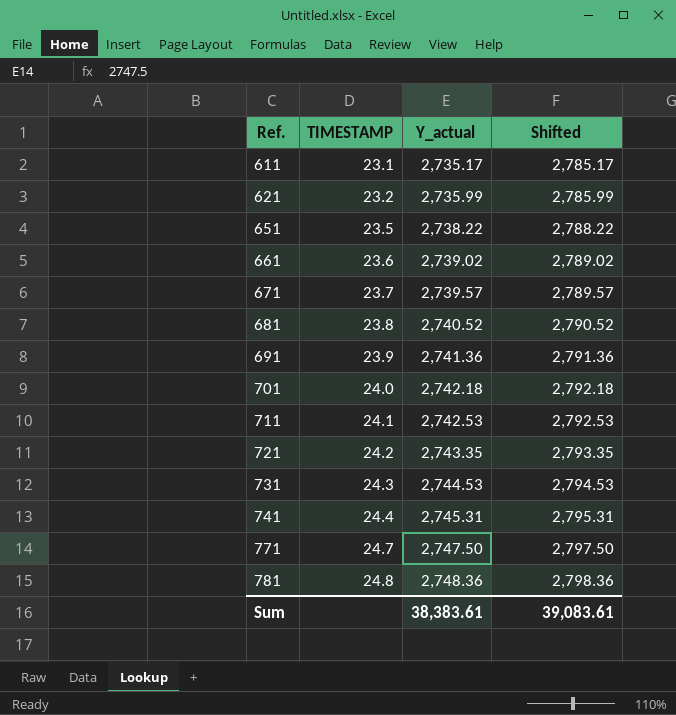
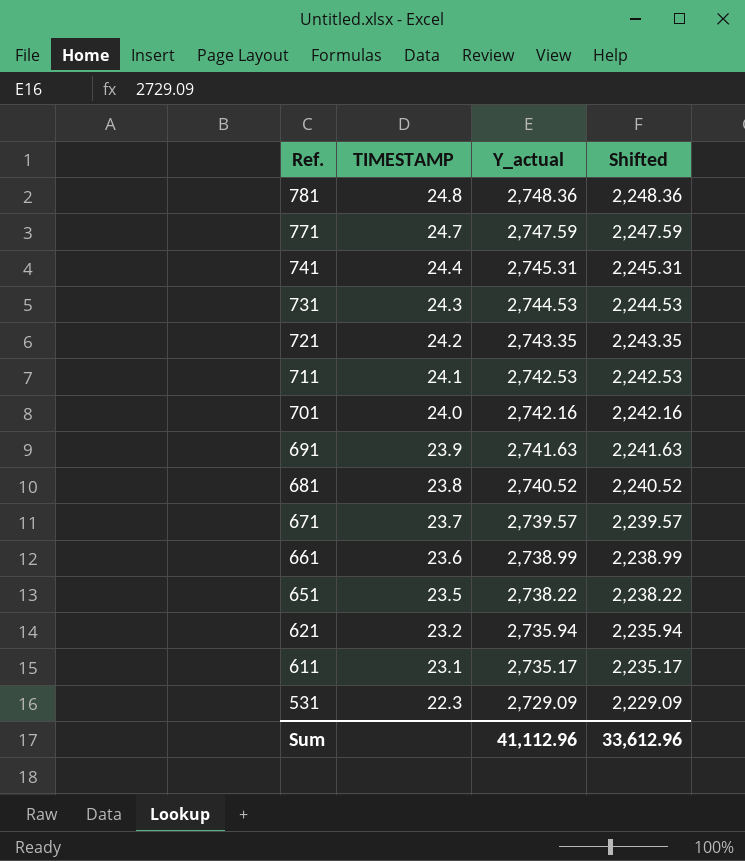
row order: Ref. ascending -> Ref. descending
column Shifted | formula: [Y_actual] + 50 -> [Y_actual] - 500
771 | Y_actual: 2,747.50 -> 2,747.59
701 | Y_actual: 2,742.18 -> 2,742.16
691 | Y_actual: 2,741.36 -> 2,741.63
661 | Y_actual: 2,739.02 -> 2,738.99
621 | Y_actual: 2,735.99 -> 2,735.94
row 531: none -> 22.3 | 2,729.09 | 2,229.09
Sum | Y_actual: 38,383.61 -> 41,112.96
Sum | Shifted: 39,083.61 -> 33,612.96

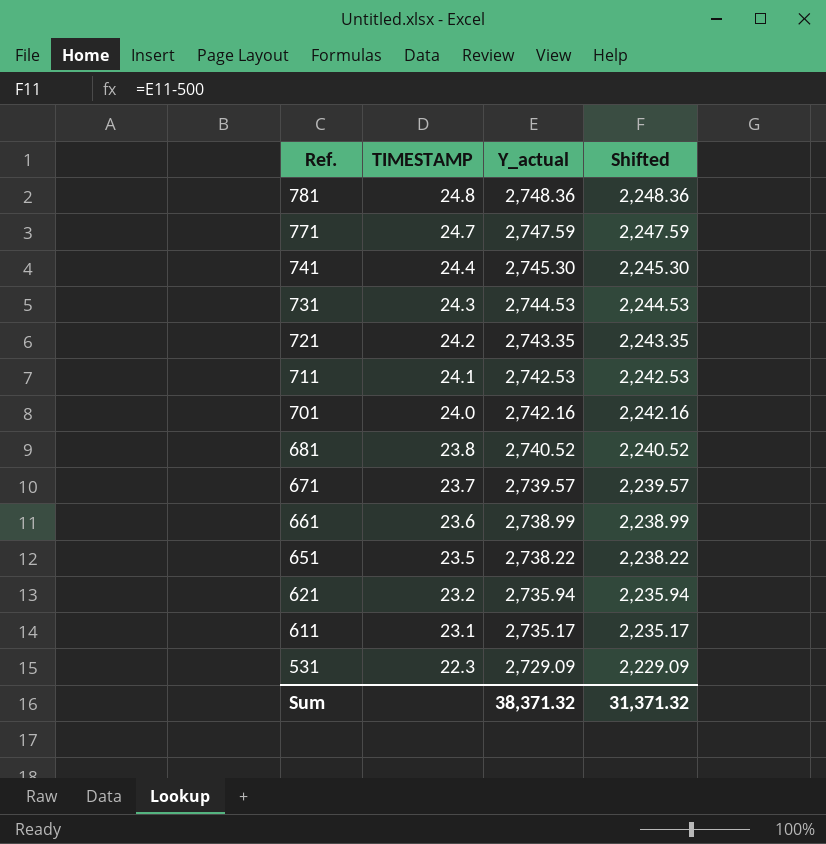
row 691: 23.9 | 2,741.63 | 2,241.63 -> none
741 | Y_actual: 2,745.31 -> 2,745.30
741 | Shifted: 2,245.31 -> 2,245.30
Sum | Y_actual: 41,112.96 -> 38,371.32
Sum | Shifted: 33,612.96 -> 31,371.32

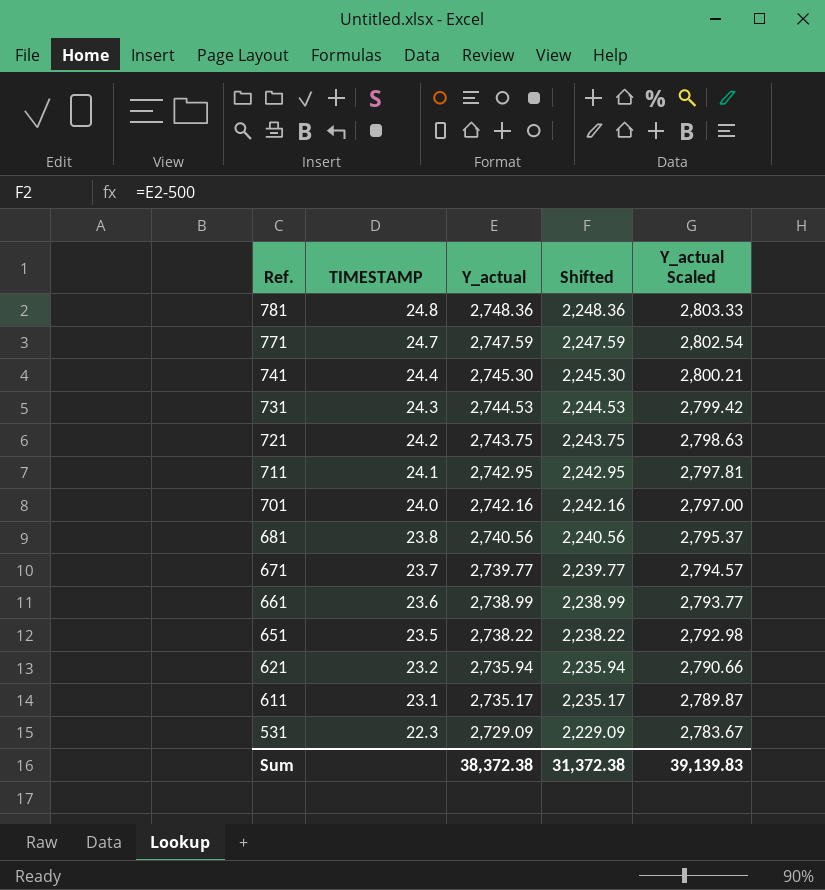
column Y_actual Scaled | formula: none -> [Y_actual] * 1.02
721 | Y_actual: 2,743.35 -> 2,743.75
721 | Shifted: 2,243.35 -> 2,243.75
711 | Y_actual: 2,742.53 -> 2,742.95
711 | Shifted: 2,242.53 -> 2,242.95
681 | Y_actual: 2,740.52 -> 2,740.56
681 | Shifted: 2,240.52 -> 2,240.56
671 | Y_actual: 2,739.57 -> 2,739.77
671 | Shifted: 2,239.57 -> 2,239.77
Sum | Y_actual: 38,371.32 -> 38,372.38
Sum | Shifted: 31,371.32 -> 31,372.38

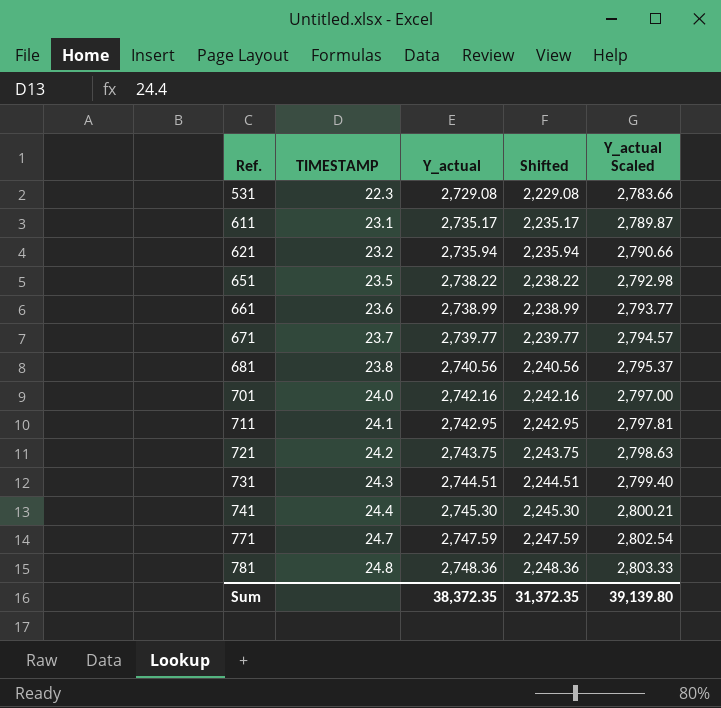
row order: Ref. descending -> Ref. ascending
531 | Y_actual: 2,729.09 -> 2,729.08
531 | Shifted: 2,229.09 -> 2,229.08
531 | Y_actual Scaled: 2,783.67 -> 2,783.66
731 | Y_actual: 2,744.53 -> 2,744.51
731 | Shifted: 2,244.53 -> 2,244.51
731 | Y_actual Scaled: 2,799.42 -> 2,799.40
Sum | Y_actual: 38,372.38 -> 38,372.35
Sum | Shifted: 31,372.38 -> 31,372.35
Sum | Y_actual Scaled: 39,139.83 -> 39,139.80

